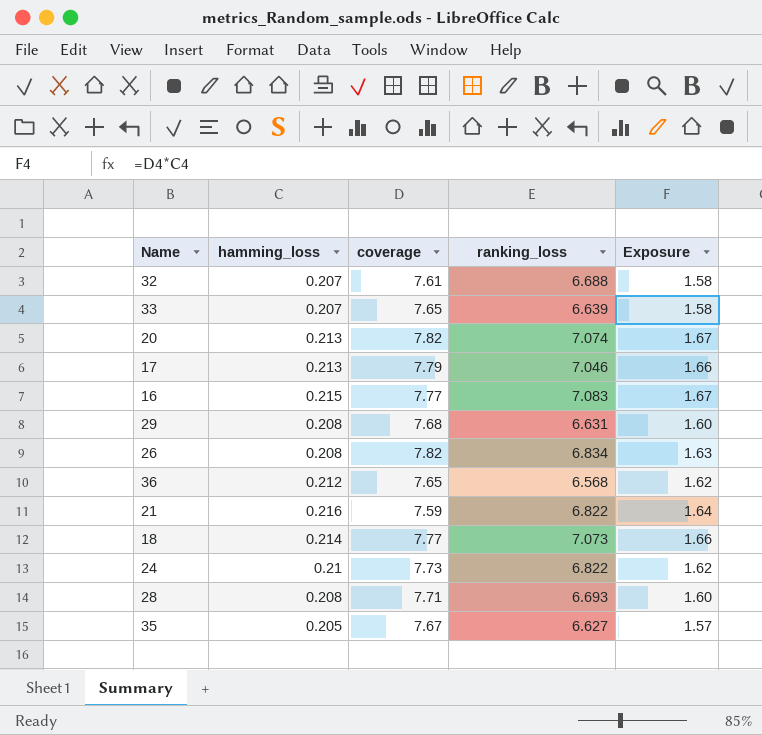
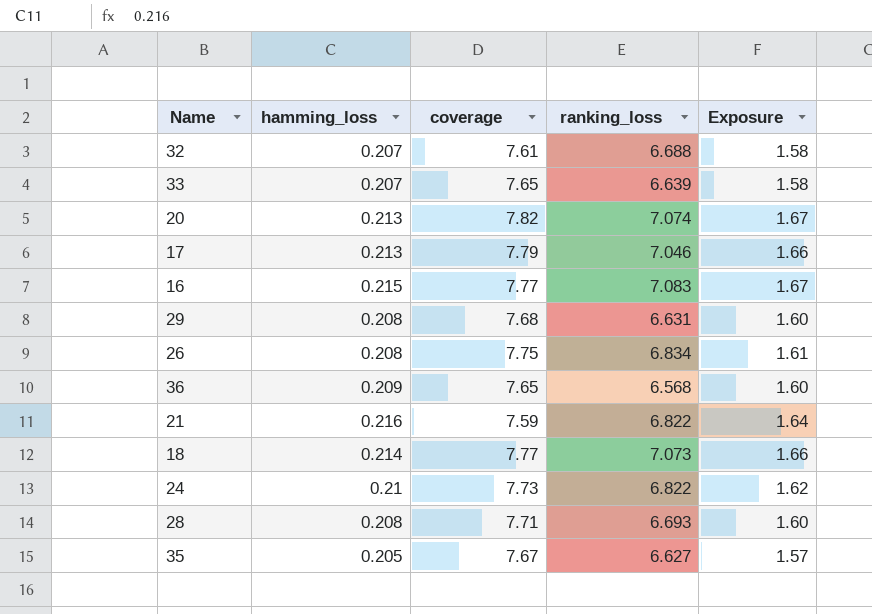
26 | coverage: 7.82 -> 7.75
26 | Exposure: 1.63 -> 1.61
36 | hamming_loss: 0.212 -> 0.209
36 | Exposure: 1.62 -> 1.60

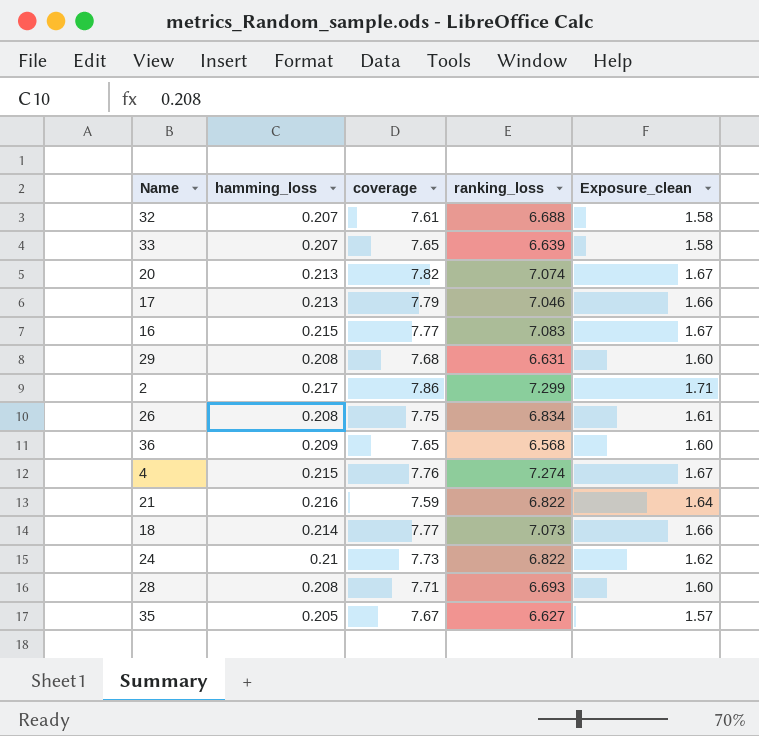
column name: Exposure -> Exposure_clean
row 2: none -> 0.217 | 7.86 | 7.299 | 1.71
row 4: none -> 0.215 | 7.76 | 7.274 | 1.67

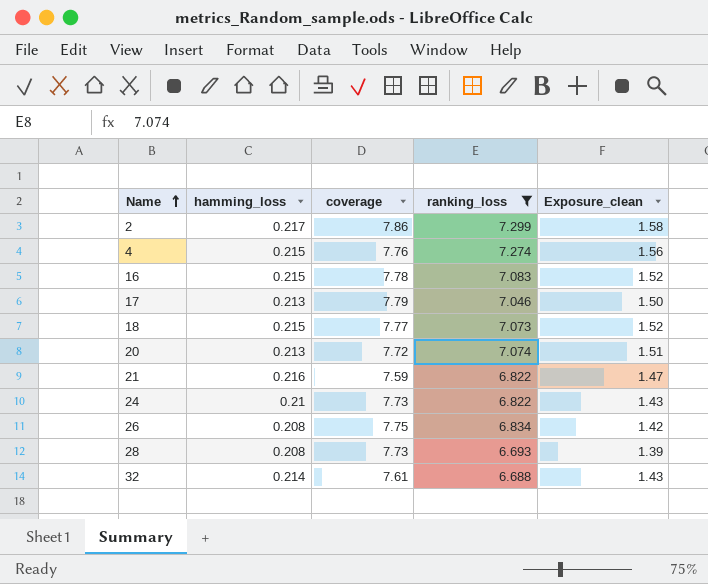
filter: none -> ranking_loss >= 6.688
row order: none -> Name ascending
column Exposure_clean | formula: [hamming_loss] * [coverage] -> [hamming_loss] * [ranking_loss]
16 | coverage: 7.77 -> 7.78
18 | hamming_loss: 0.214 -> 0.215
20 | coverage: 7.82 -> 7.72
28 | coverage: 7.71 -> 7.73
32 | hamming_loss: 0.207 -> 0.214

